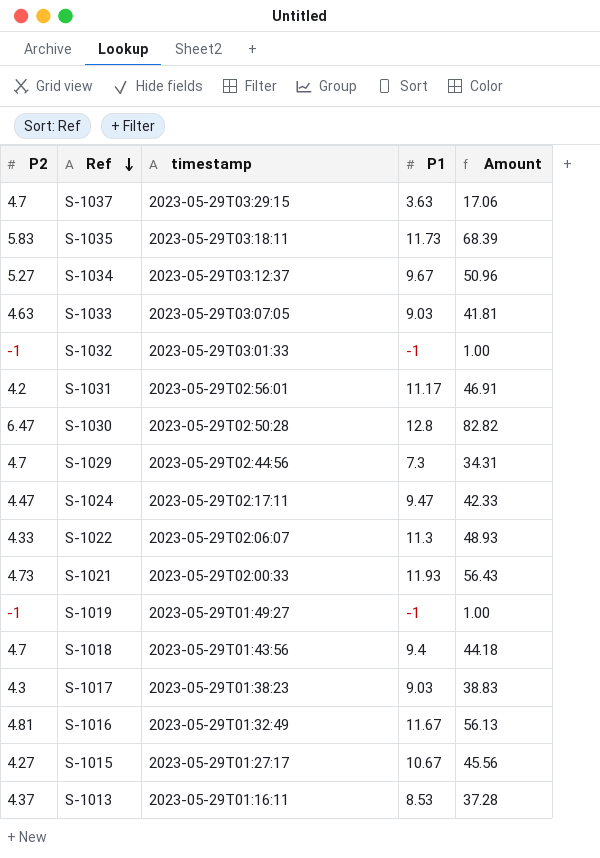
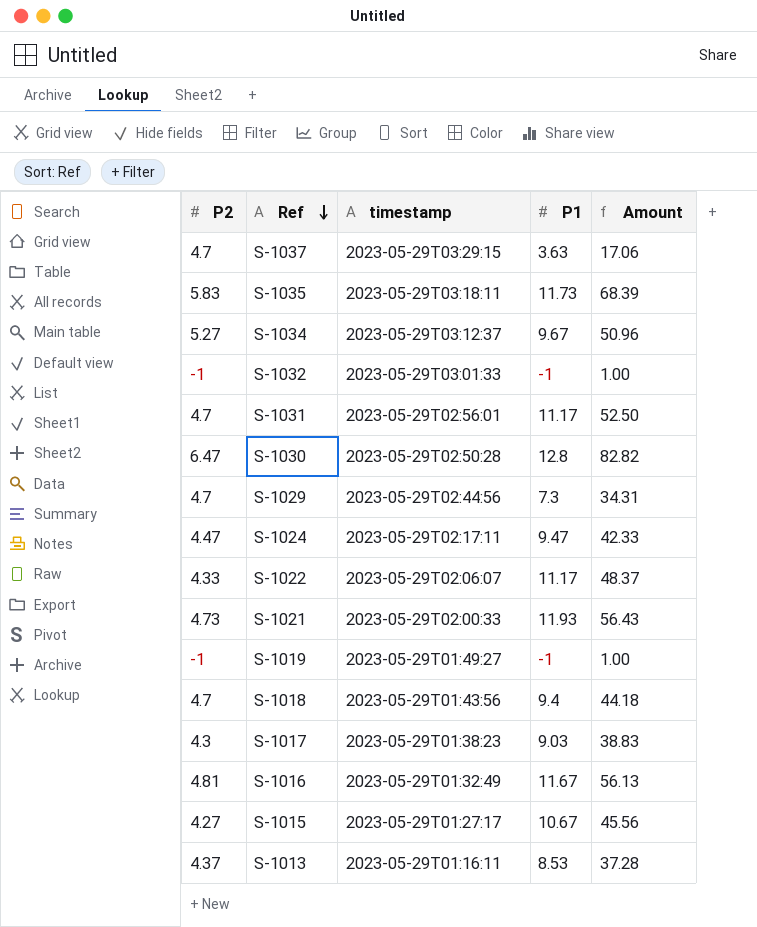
row S-1033: 4.63 | 2023-05-29T03:07:05 | 9.03 | 41.81 -> none
S-1031 | P2: 4.2 -> 4.7
S-1031 | Amount: 46.91 -> 52.50
S-1022 | P1: 11.3 -> 11.17
S-1022 | Amount: 48.93 -> 48.37

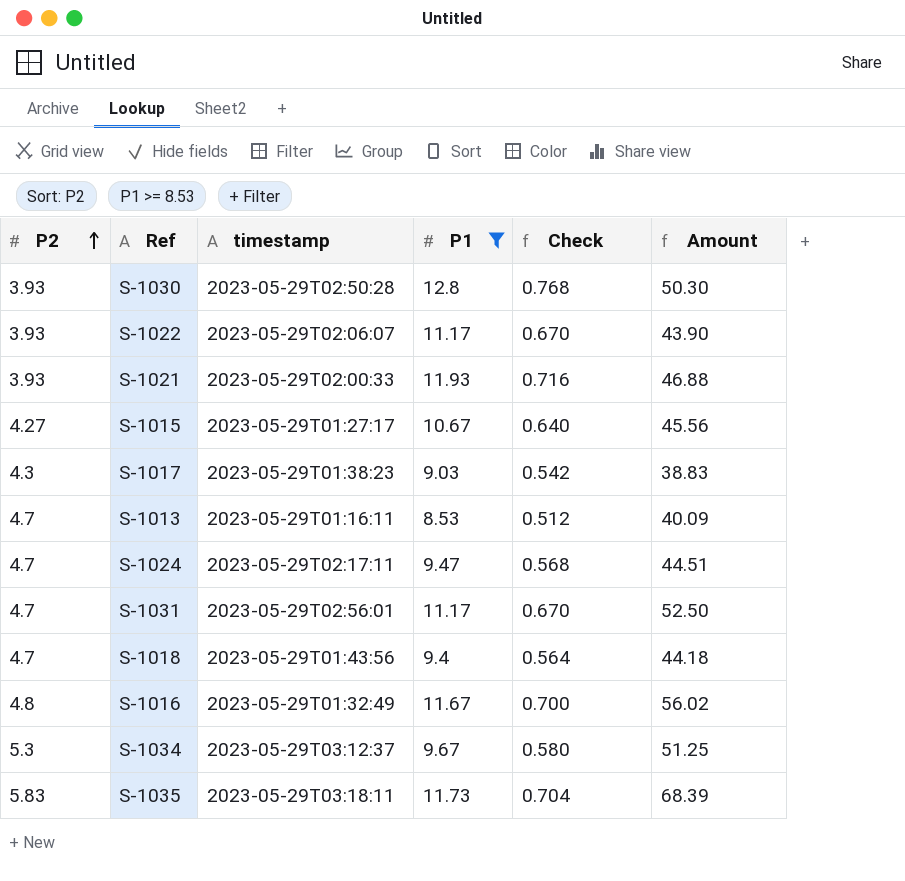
filter: none -> P1 >= 8.53
row order: Ref descending -> P2 ascending
column Check | formula: none -> [P1] * 0.06
S-1030 | P2: 6.47 -> 3.93
S-1030 | Amount: 82.82 -> 50.30
S-1022 | P2: 4.33 -> 3.93
S-1022 | Amount: 48.37 -> 43.90
S-1021 | P2: 4.73 -> 3.93
S-1021 | Amount: 56.43 -> 46.88
S-1013 | P2: 4.37 -> 4.7
S-1013 | Amount: 37.28 -> 40.09
S-1024 | P2: 4.47 -> 4.7
S-1024 | Amount: 42.33 -> 44.51
S-1016 | P2: 4.81 -> 4.8
S-1016 | Amount: 56.13 -> 56.02
S-1034 | P2: 5.27 -> 5.3
S-1034 | Amount: 50.96 -> 51.25

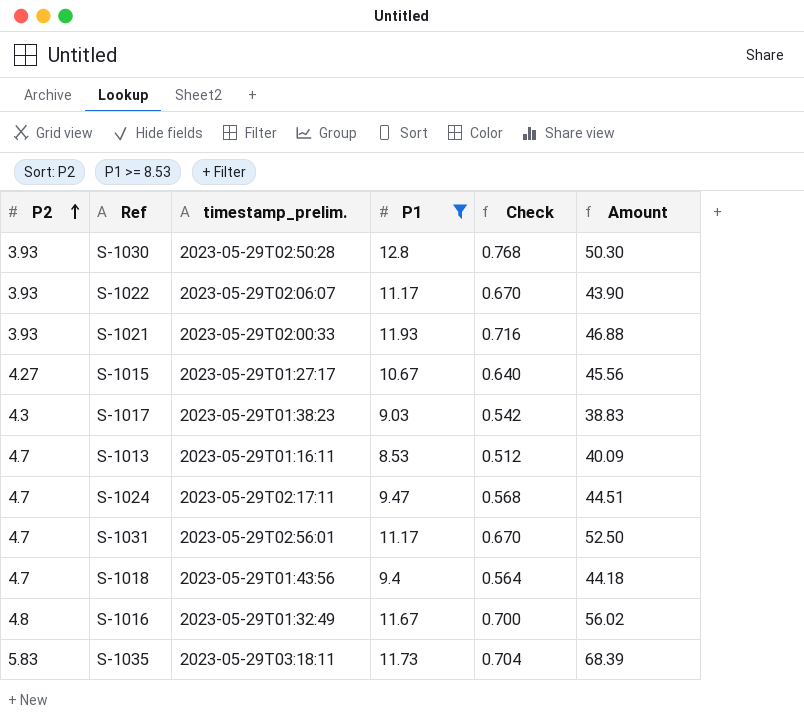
column name: timestamp -> timestamp_prelim.
row S-1034: 5.3 | 2023-05-29T03:12:37 | 9.67 | 0.580 | 51.25 -> none

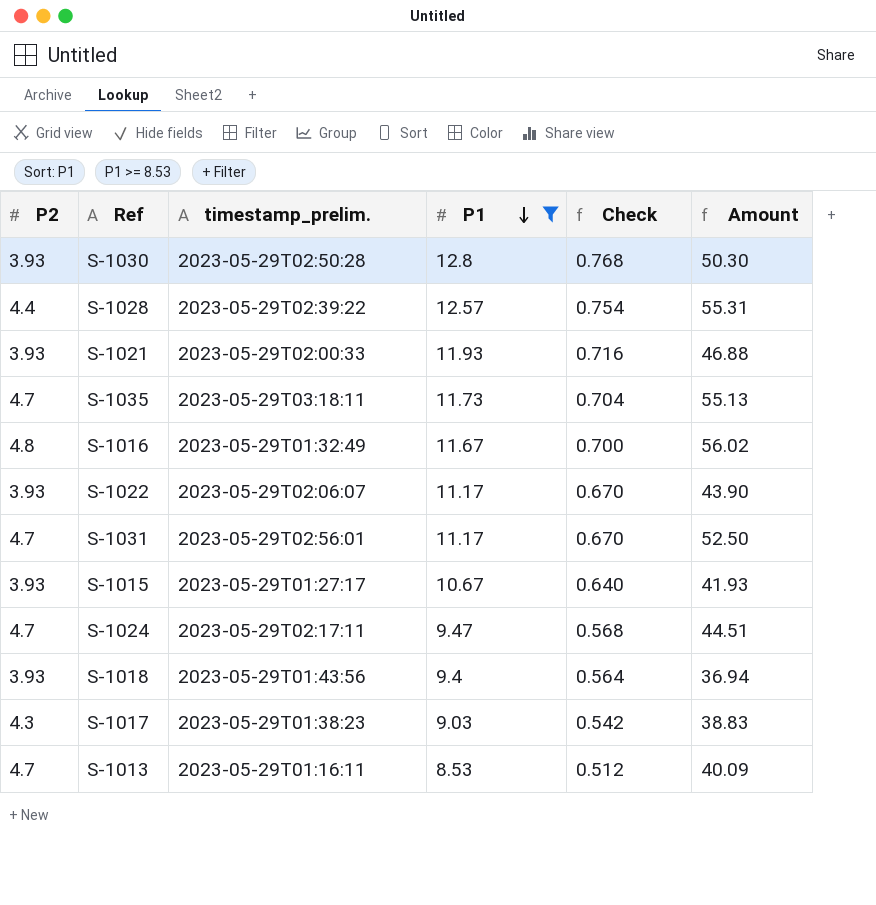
row order: P2 ascending -> P1 descending
row S-1028: none -> 4.4 | 2023-05-29T02:39:22 | 12.57 | 0.754 | 55.31
S-1035 | P2: 5.83 -> 4.7
S-1035 | Amount: 68.39 -> 55.13
S-1015 | P2: 4.27 -> 3.93
S-1015 | Amount: 45.56 -> 41.93
S-1018 | P2: 4.7 -> 3.93
S-1018 | Amount: 44.18 -> 36.94

